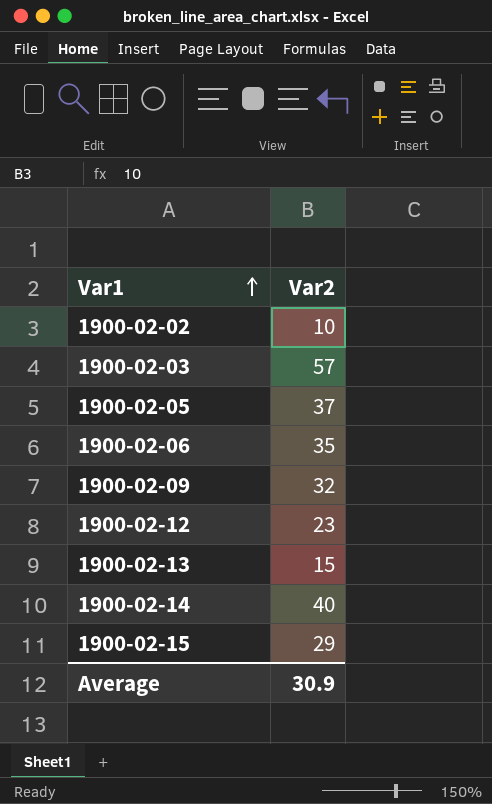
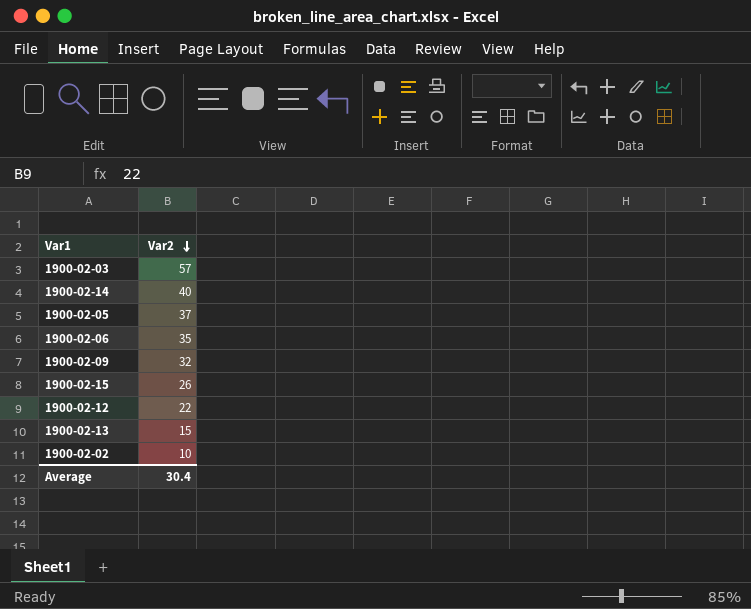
row order: Var1 ascending -> Var2 descending
1900-02-15 | Var2: 29 -> 26
1900-02-12 | Var2: 23 -> 22
Average | Var2: 30.9 -> 30.4

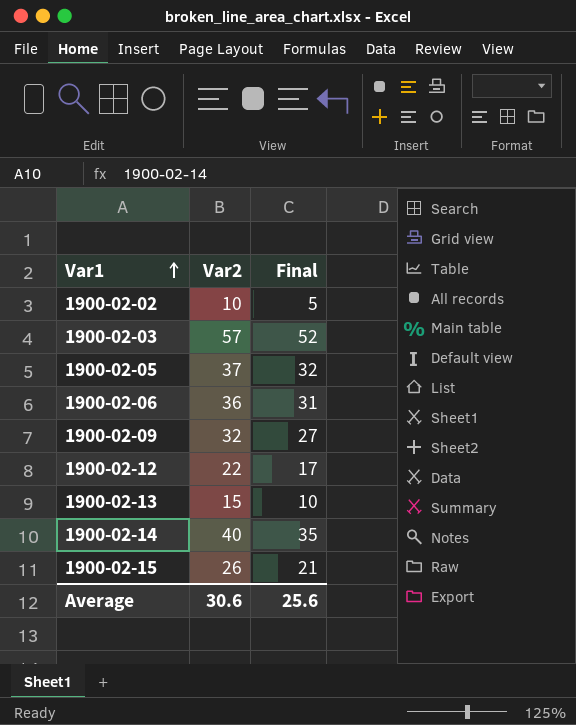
row order: Var2 descending -> Var1 ascending
column Final | formula: none -> [Var2] - 5
1900-02-06 | Var2: 35 -> 36
Average | Var2: 30.4 -> 30.6

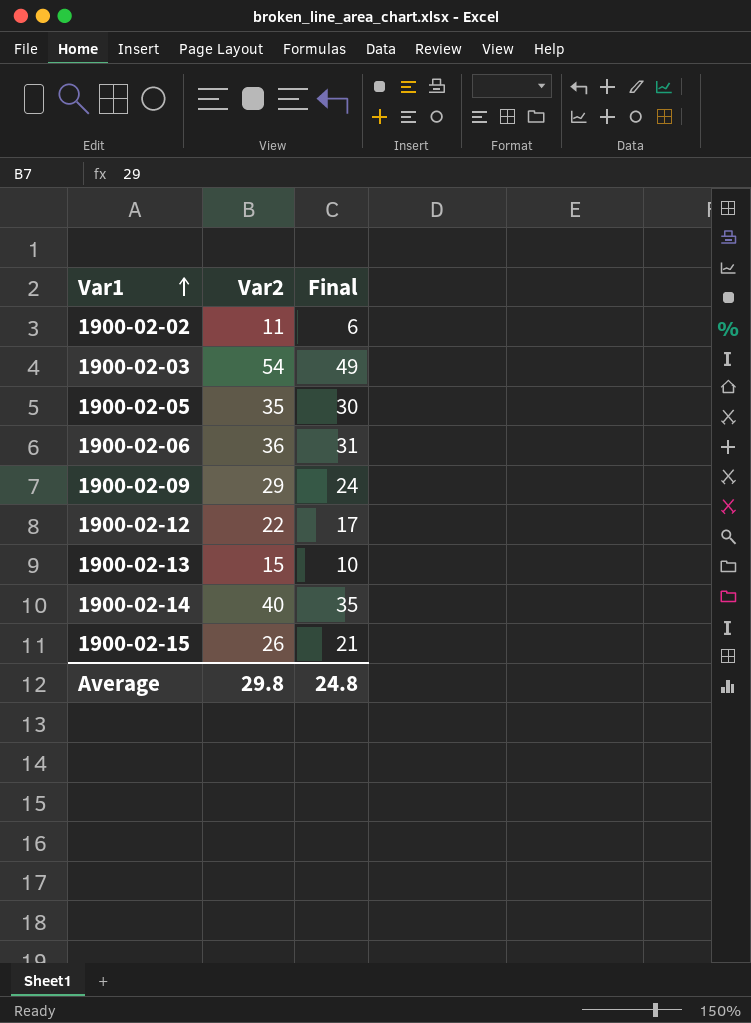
1900-02-02 | Var2: 10 -> 11
1900-02-02 | Final: 5 -> 6
1900-02-03 | Var2: 57 -> 54
1900-02-03 | Final: 52 -> 49
1900-02-05 | Var2: 37 -> 35
1900-02-05 | Final: 32 -> 30
1900-02-09 | Var2: 32 -> 29
1900-02-09 | Final: 27 -> 24
Average | Var2: 30.6 -> 29.8
Average | Final: 25.6 -> 24.8

